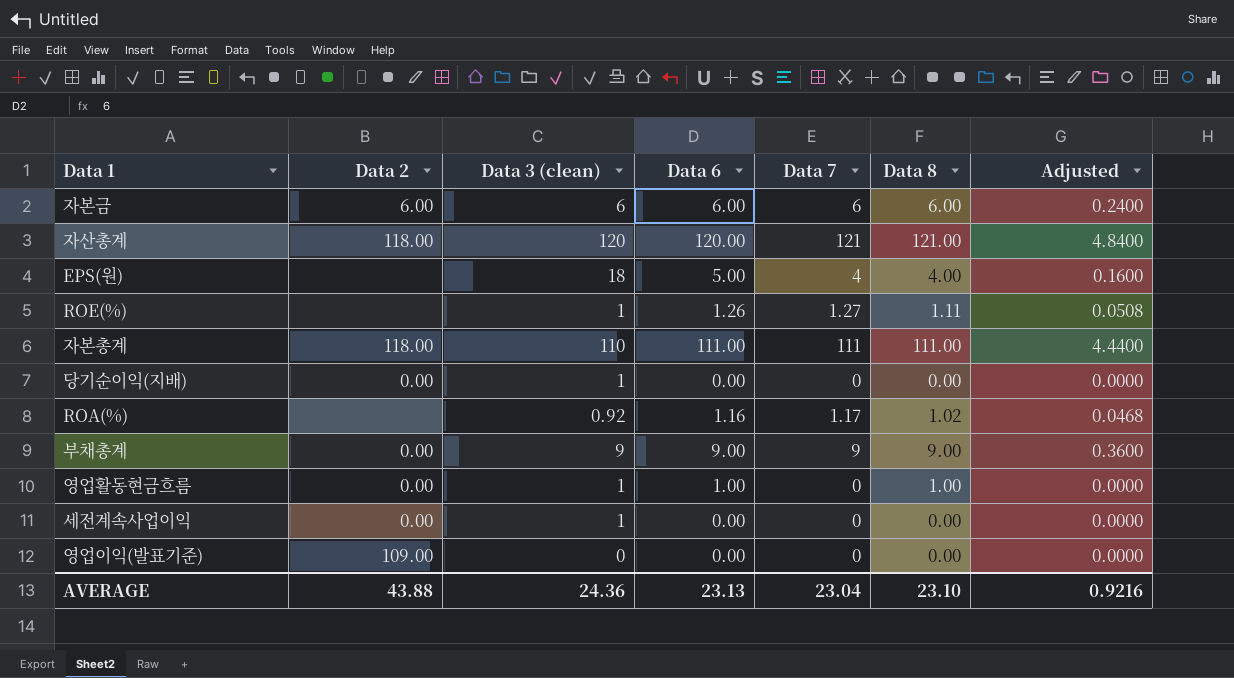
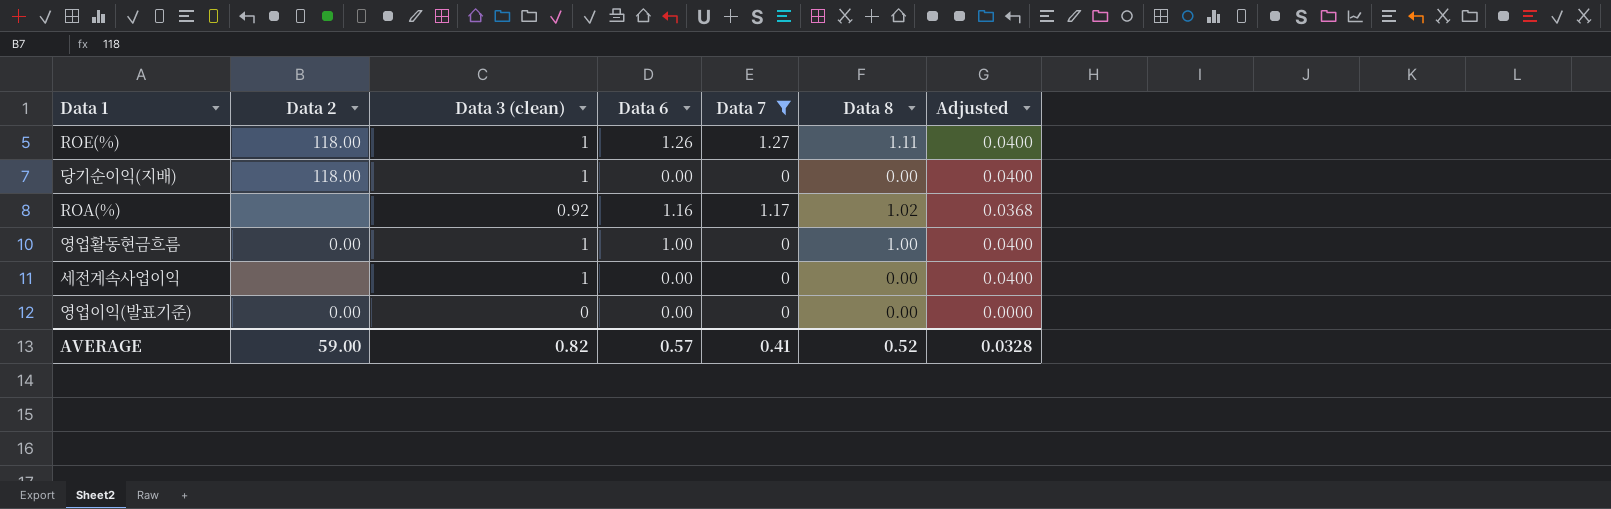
filter: none -> Data 7 <= 1.27
column Adjusted | formula: [Data 7] * 0.04 -> [Data 3 (clean)] * 0.04
ROE(%) | Data 2: none -> 118.00
당기순이익(지배) | Data 2: 0.00 -> 118.00
세전계속사업이익 | Data 2: 0.00 -> none
영업이익(발표기준) | Data 2: 109.00 -> 0.00
AVERAGE | Data 2: 43.88 -> 59.00
AVERAGE | Data 3 (clean): 24.36 -> 0.82
AVERAGE | Data 6: 23.13 -> 0.57
AVERAGE | Data 7: 23.04 -> 0.41
AVERAGE | Data 8: 23.10 -> 0.52
AVERAGE | Adjusted: 0.9216 -> 0.0328

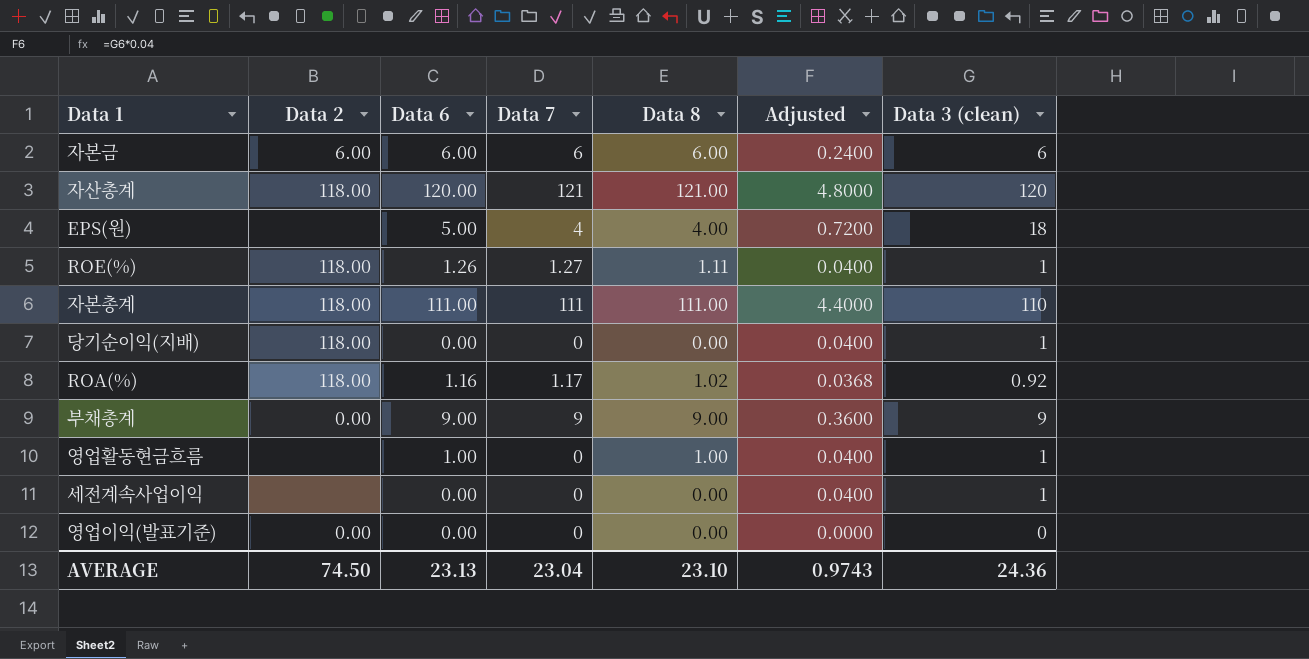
filter: Data 7 <= 1.27 -> none
column Data 3 (clean) | position: 3 -> 7
ROA(%) | Data 2: none -> 118.00
영업활동현금흐름 | Data 2: 0.00 -> none
AVERAGE | Data 2: 59.00 -> 74.50
AVERAGE | Data 6: 0.57 -> 23.13
AVERAGE | Data 7: 0.41 -> 23.04
AVERAGE | Data 8: 0.52 -> 23.10
AVERAGE | Adjusted: 0.0328 -> 0.9743
AVERAGE | Data 3 (clean): 0.82 -> 24.36

